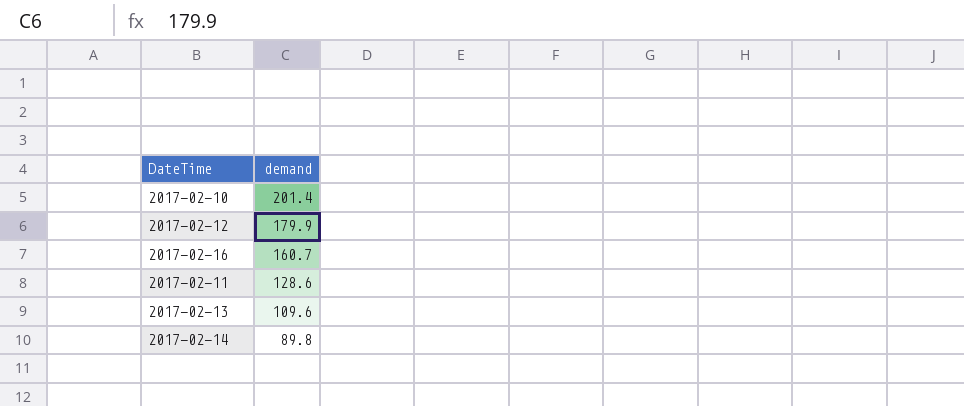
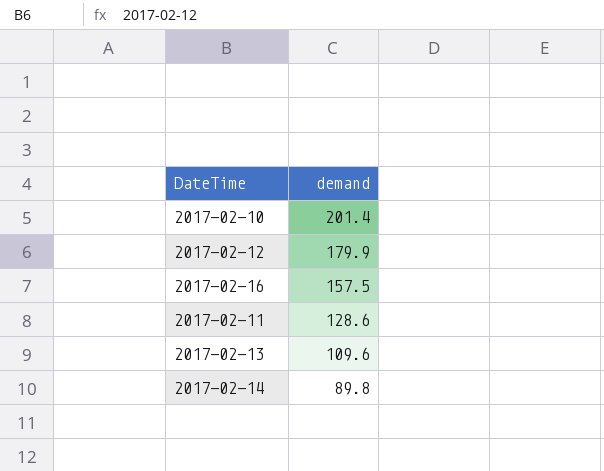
2017-02-16 | demand: 160.7 -> 157.5

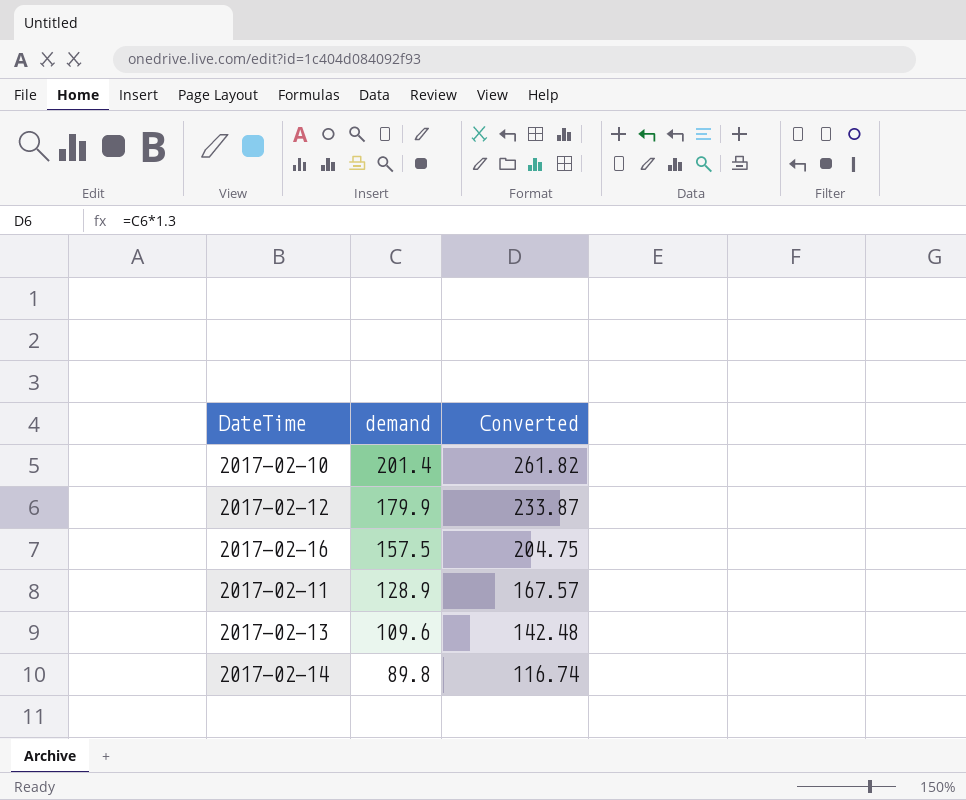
column Converted | formula: none -> [demand] * 1.3
2017-02-11 | demand: 128.6 -> 128.9

